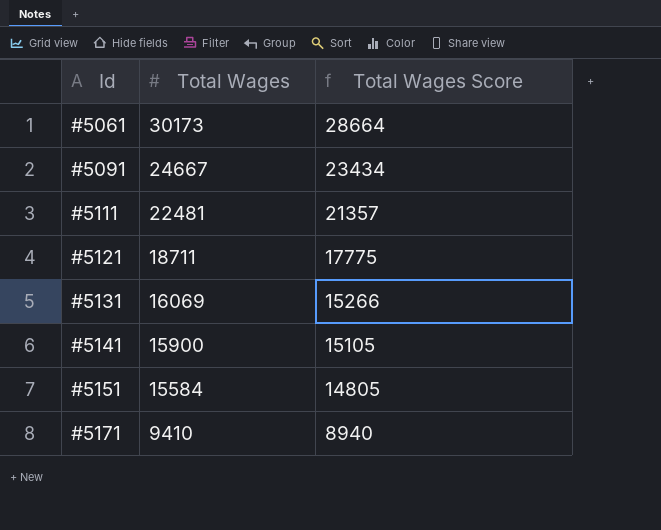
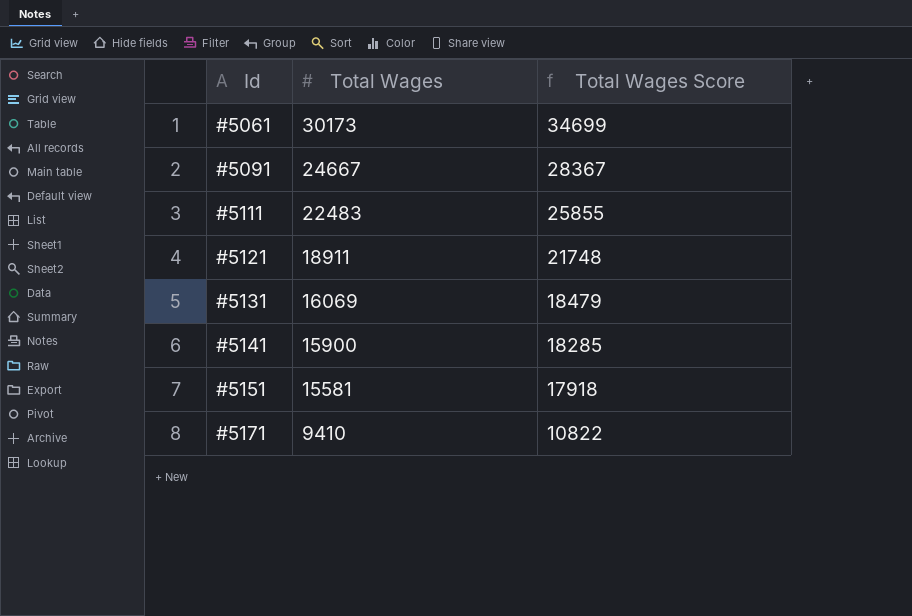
column Total Wages Score | formula: [Total Wages] * 0.95 -> [Total Wages] * 1.15
#5111 | Total Wages: 22481 -> 22483
#5121 | Total Wages: 18711 -> 18911
#5151 | Total Wages: 15584 -> 15581

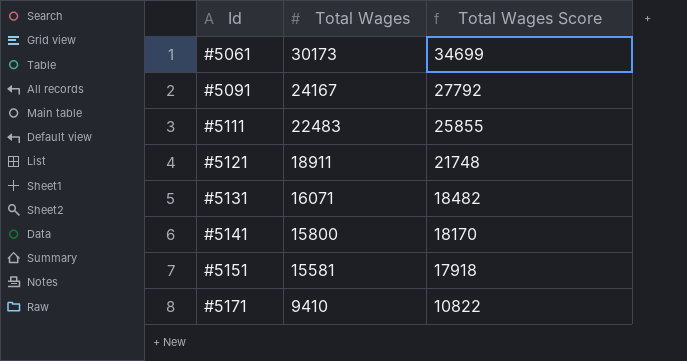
#5091 | Total Wages: 24667 -> 24167
#5091 | Total Wages Score: 28367 -> 27792
#5131 | Total Wages: 16069 -> 16071
#5131 | Total Wages Score: 18479 -> 18482
#5141 | Total Wages: 15900 -> 15800
#5141 | Total Wages Score: 18285 -> 18170

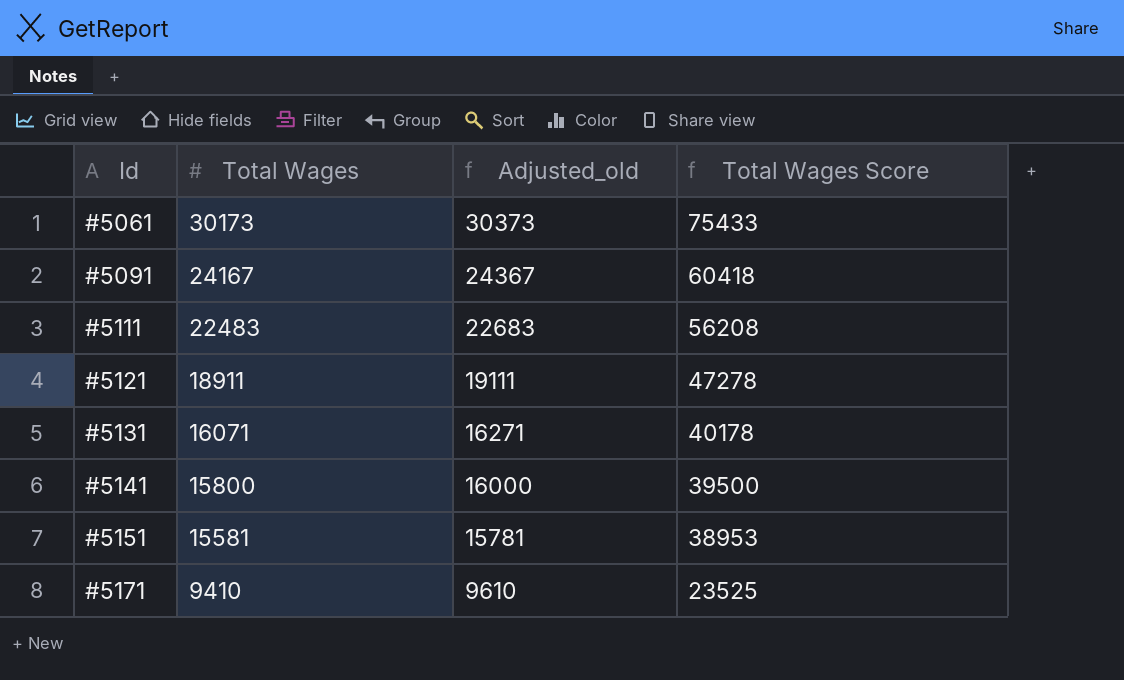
column Adjusted_old | formula: none -> [Total Wages] + 200
column Total Wages Score | formula: [Total Wages] * 1.15 -> [Total Wages] * 2.5

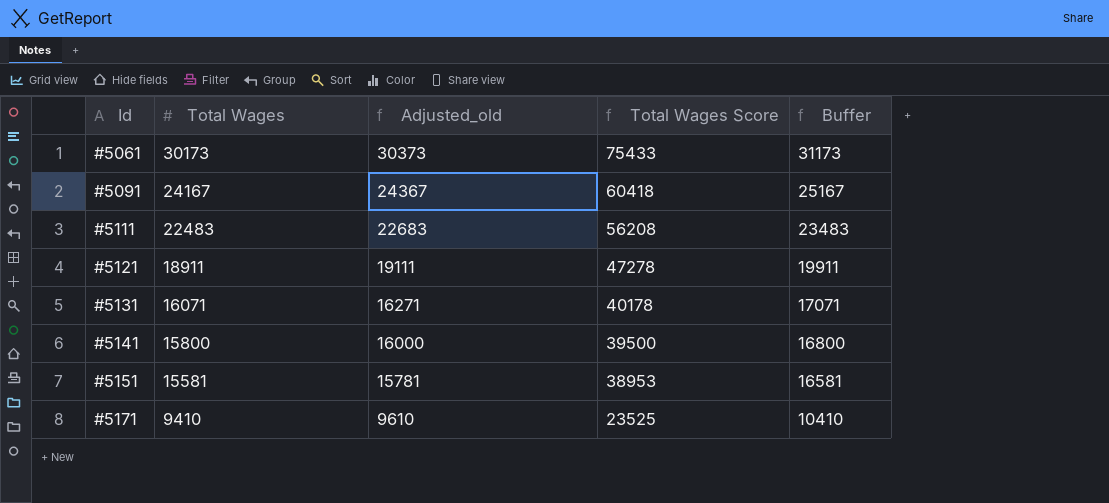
column Buffer | formula: none -> [Total Wages] + 1000

